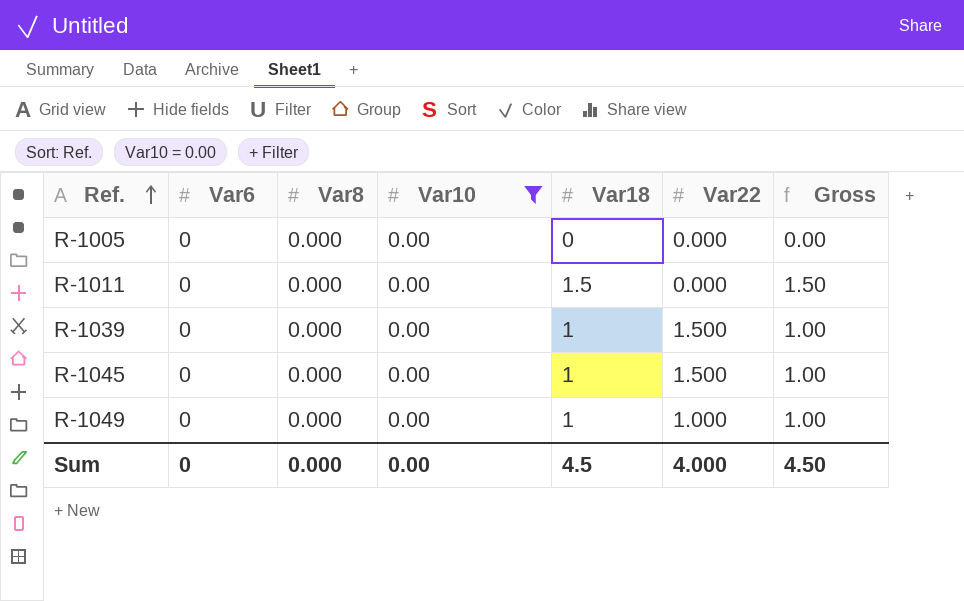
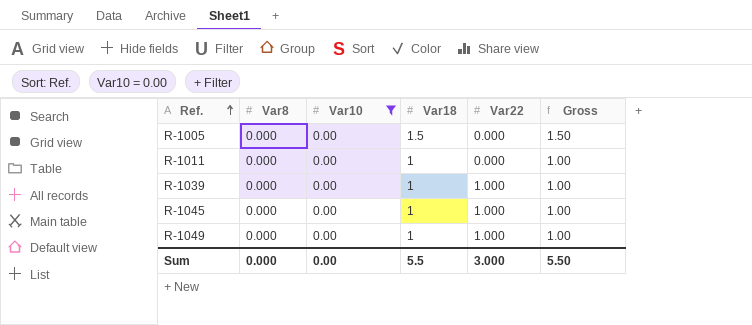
column Var6 | position: 2 -> none
R-1005 | Var18: 0 -> 1.5
R-1005 | Gross: 0.00 -> 1.50
R-1011 | Var18: 1.5 -> 1
R-1011 | Gross: 1.50 -> 1.00
R-1039 | Var22: 1.500 -> 1.000
R-1045 | Var22: 1.500 -> 1.000
Sum | Var18: 4.5 -> 5.5
Sum | Var22: 4.000 -> 3.000
Sum | Gross: 4.50 -> 5.50

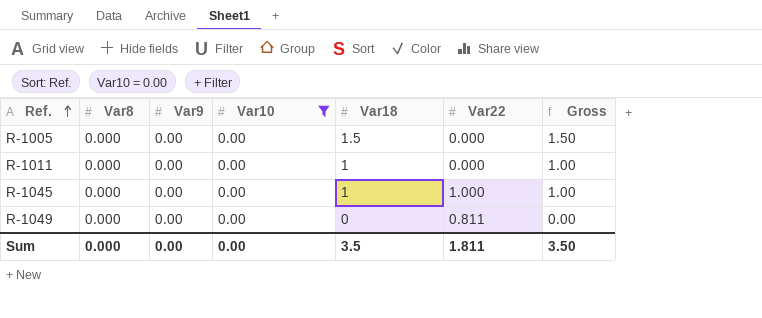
column Var9 | position: none -> 3
row R-1039: 0.000 | 0.00 | 1 | 1.000 | 1.00 -> none
R-1049 | Var18: 1 -> 0
R-1049 | Var22: 1.000 -> 0.811
R-1049 | Gross: 1.00 -> 0.00
Sum | Var18: 5.5 -> 3.5
Sum | Var22: 3.000 -> 1.811
Sum | Gross: 5.50 -> 3.50

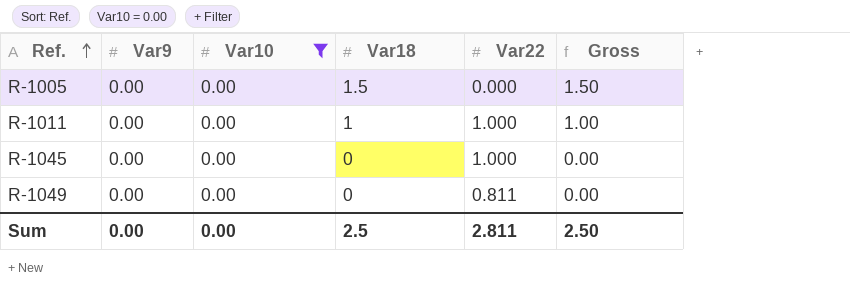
column Var8 | position: 2 -> none
R-1011 | Var22: 0.000 -> 1.000
R-1045 | Var18: 1 -> 0
R-1045 | Gross: 1.00 -> 0.00
Sum | Var18: 3.5 -> 2.5
Sum | Var22: 1.811 -> 2.811
Sum | Gross: 3.50 -> 2.50

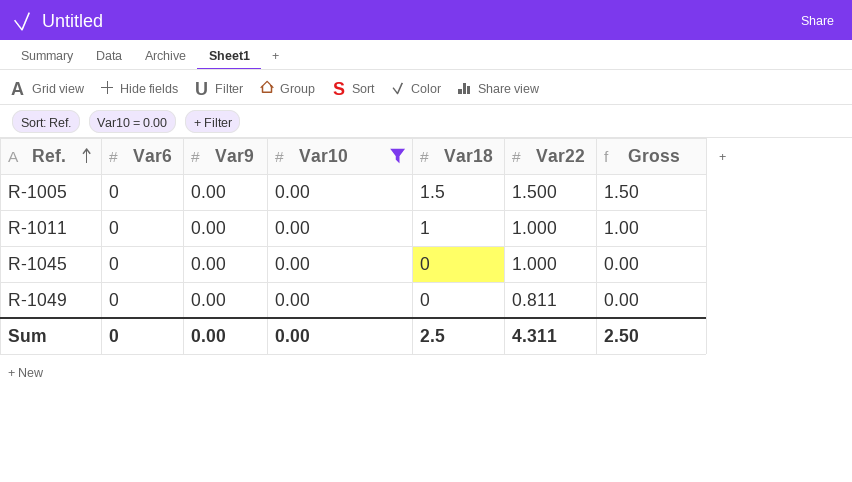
column Var6 | position: none -> 2
R-1005 | Var22: 0.000 -> 1.500
Sum | Var22: 2.811 -> 4.311

